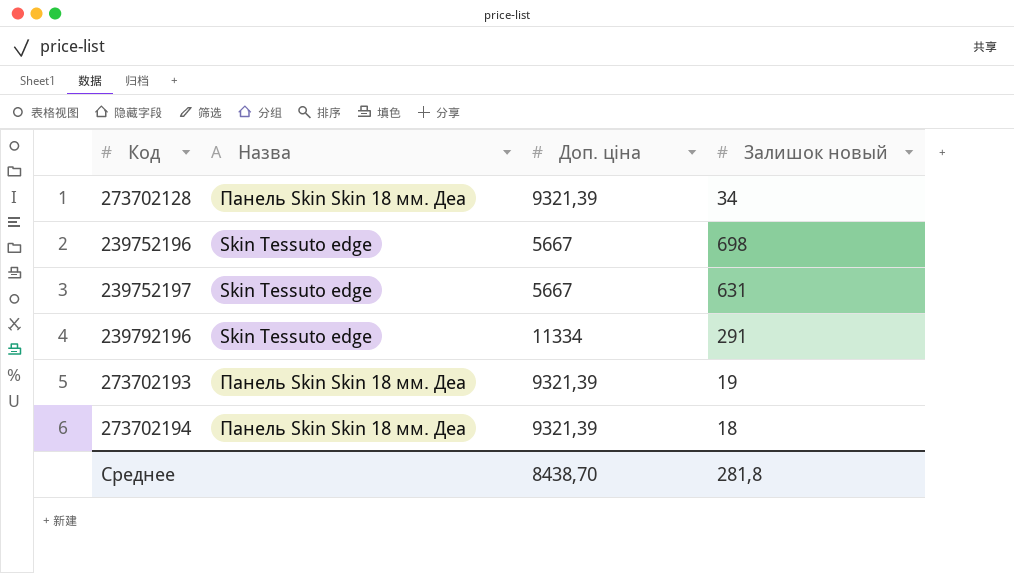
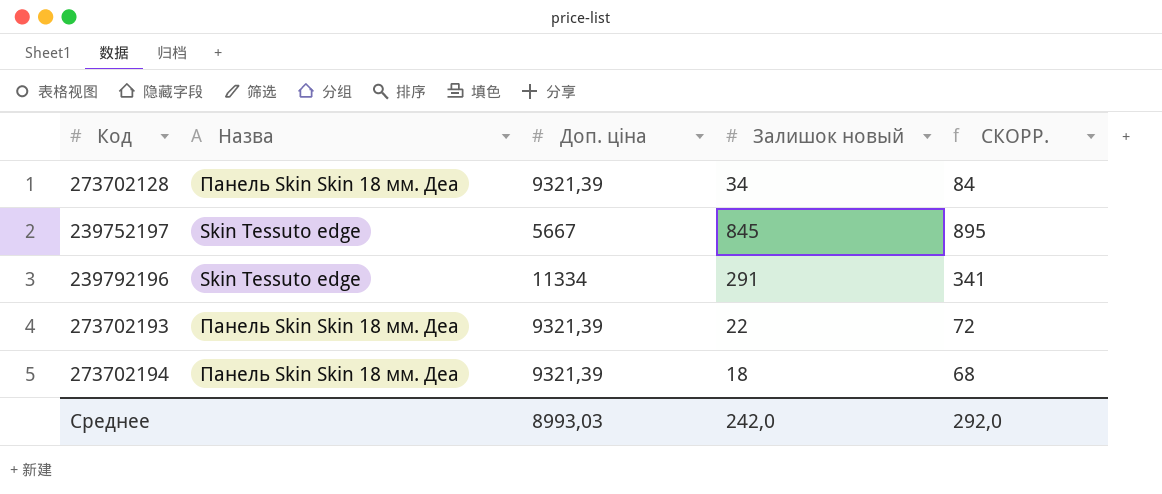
column СКОРР. | formula: none -> [Залишок новый] + 50
row 239752196: Skin Tessuto edge | 5667 | 698 -> none
239752197 | Залишок новый: 631 -> 845
273702193 | Залишок новый: 19 -> 22
Среднее | Доп. ціна: 8438,70 -> 8993,03
Среднее | Залишок новый: 281,8 -> 242,0

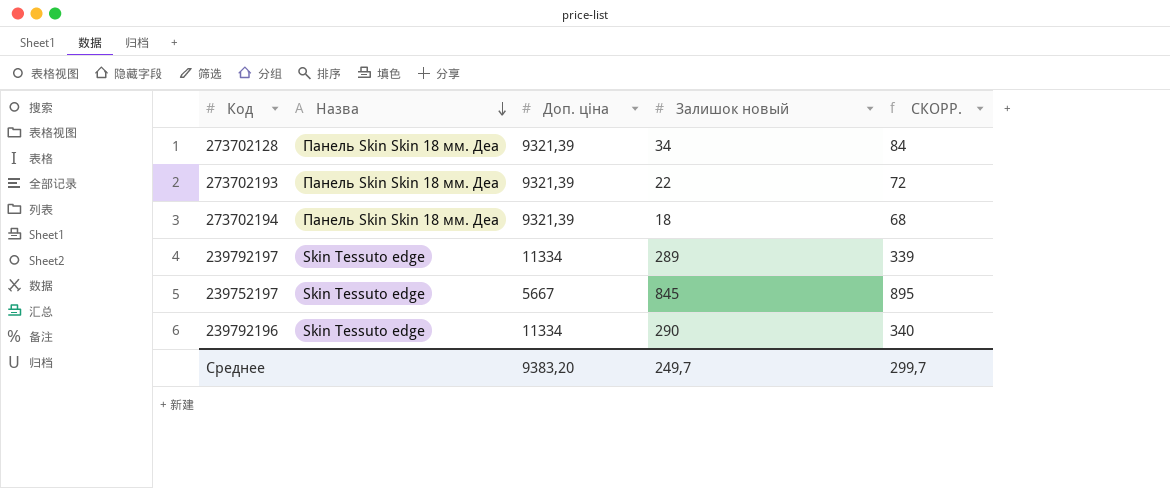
row order: none -> Назва descending
row 239792197: none -> Skin Tessuto edge | 11334 | 289 | 339
239792196 | Залишок новый: 291 -> 290
239792196 | СКОРР.: 341 -> 340
Среднее | Доп. ціна: 8993,03 -> 9383,20
Среднее | Залишок новый: 242,0 -> 249,7
Среднее | СКОРР.: 292,0 -> 299,7

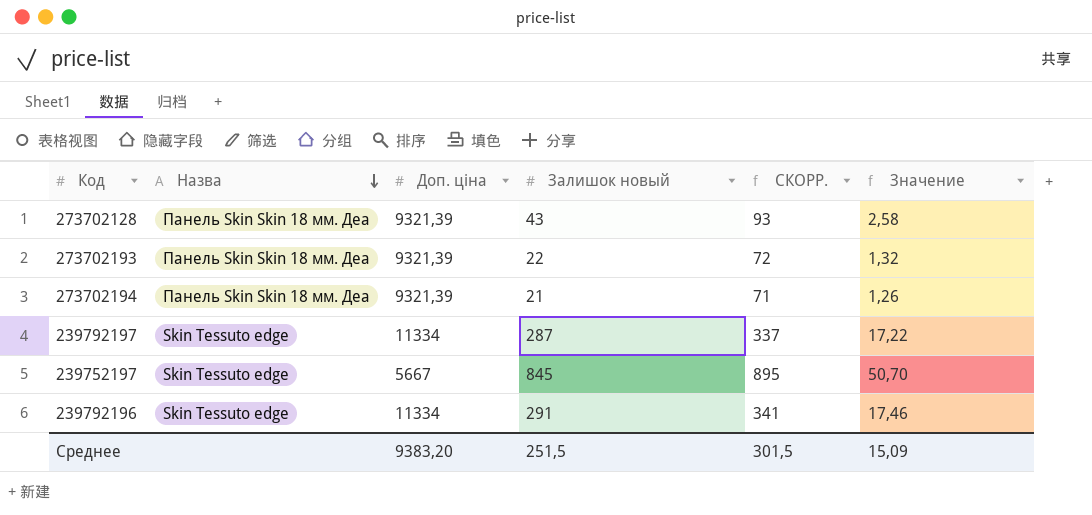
column Значение | formula: none -> [Залишок новый] * 0,06
273702128 | Залишок новый: 34 -> 43
273702128 | СКОРР.: 84 -> 93
273702194 | Залишок новый: 18 -> 21
273702194 | СКОРР.: 68 -> 71
239792197 | Залишок новый: 289 -> 287
239792197 | СКОРР.: 339 -> 337
239792196 | Залишок новый: 290 -> 291
239792196 | СКОРР.: 340 -> 341
Среднее | Залишок новый: 249,7 -> 251,5
Среднее | СКОРР.: 299,7 -> 301,5

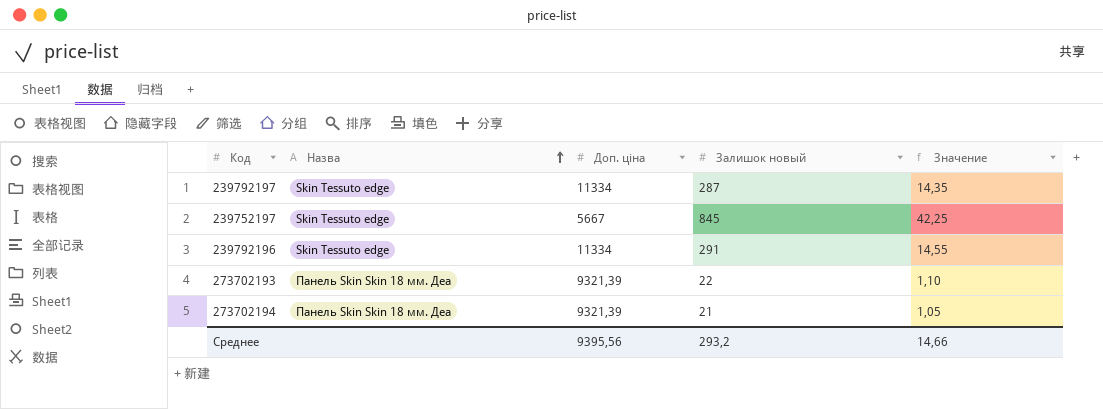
row order: Назва descending -> Назва ascending
column СКОРР. | formula: [Залишок новый] + 50 -> none
column Значение | formula: [Залишок новый] * 0,06 -> [Залишок новый] * 0,05
row 273702128: Панель Skin Skin 18 мм. Деа | 9321,39 | 43 | 93 | 2,58 -> none
Среднее | Доп. ціна: 9383,20 -> 9395,56
Среднее | Залишок новый: 251,5 -> 293,2
Среднее | Значение: 15,09 -> 14,66

